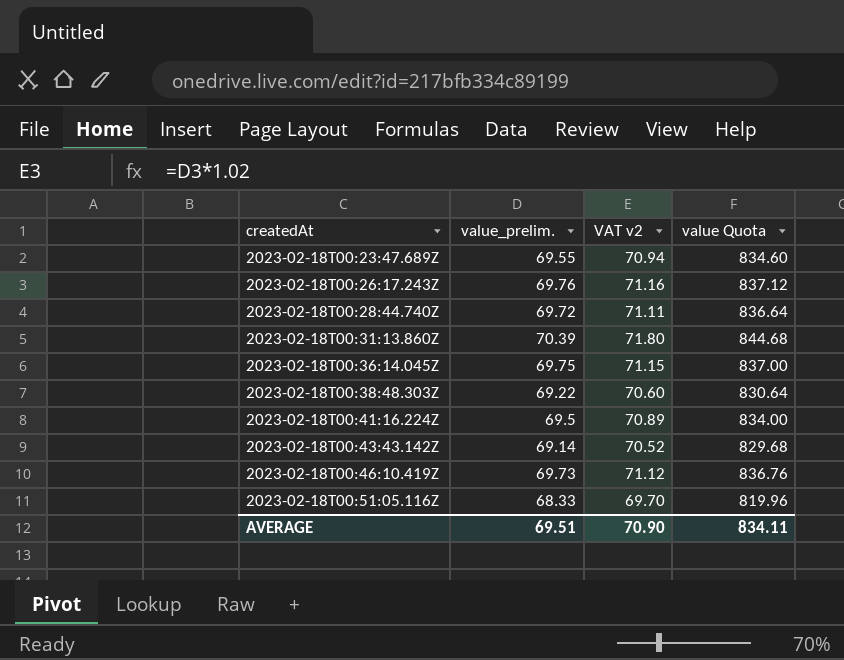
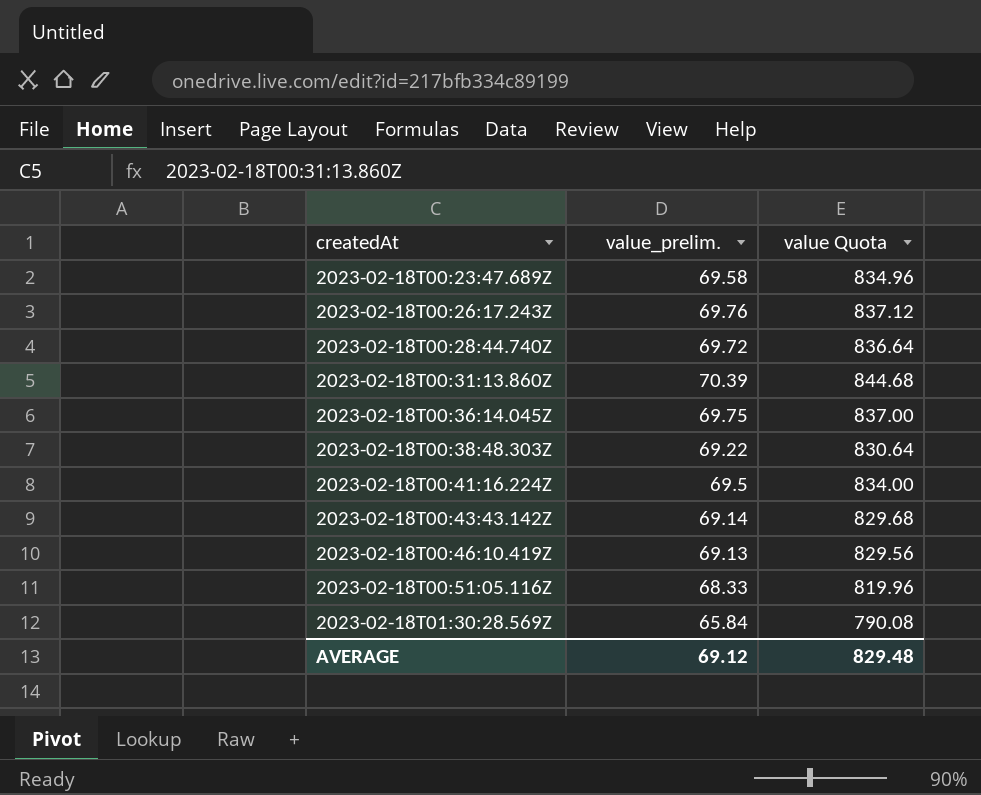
column VAT v2 | formula: [value_prelim.] * 1.02 -> none
2023-02-18T00:23:47.689Z | value_prelim.: 69.55 -> 69.58
2023-02-18T00:23:47.689Z | value Quota: 834.60 -> 834.96
2023-02-18T00:46:10.419Z | value_prelim.: 69.73 -> 69.13
2023-02-18T00:46:10.419Z | value Quota: 836.76 -> 829.56
row 2023-02-18T01:30:28.569Z: none -> 65.84 | 790.08
AVERAGE | value_prelim.: 69.51 -> 69.12
AVERAGE | value Quota: 834.11 -> 829.48

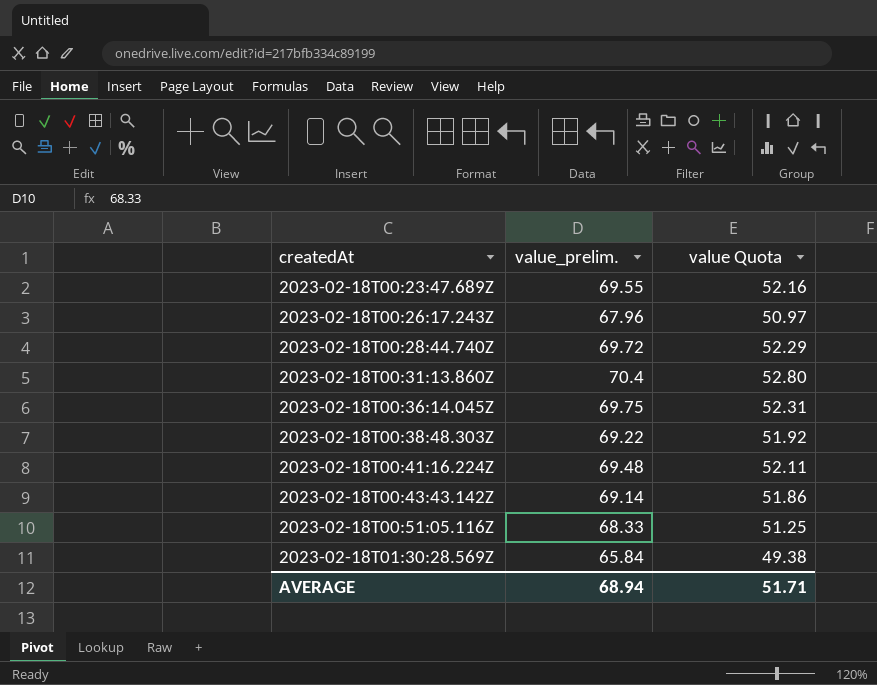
column value Quota | formula: [value_prelim.] * 12 -> [value_prelim.] * 0.75
row 2023-02-18T00:46:10.419Z: 69.13 | 829.56 -> none
2023-02-18T00:23:47.689Z | value_prelim.: 69.58 -> 69.55
2023-02-18T00:26:17.243Z | value_prelim.: 69.76 -> 67.96
2023-02-18T00:31:13.860Z | value_prelim.: 70.39 -> 70.4
2023-02-18T00:41:16.224Z | value_prelim.: 69.5 -> 69.48
AVERAGE | value_prelim.: 69.12 -> 68.94
AVERAGE | value Quota: 829.48 -> 51.71

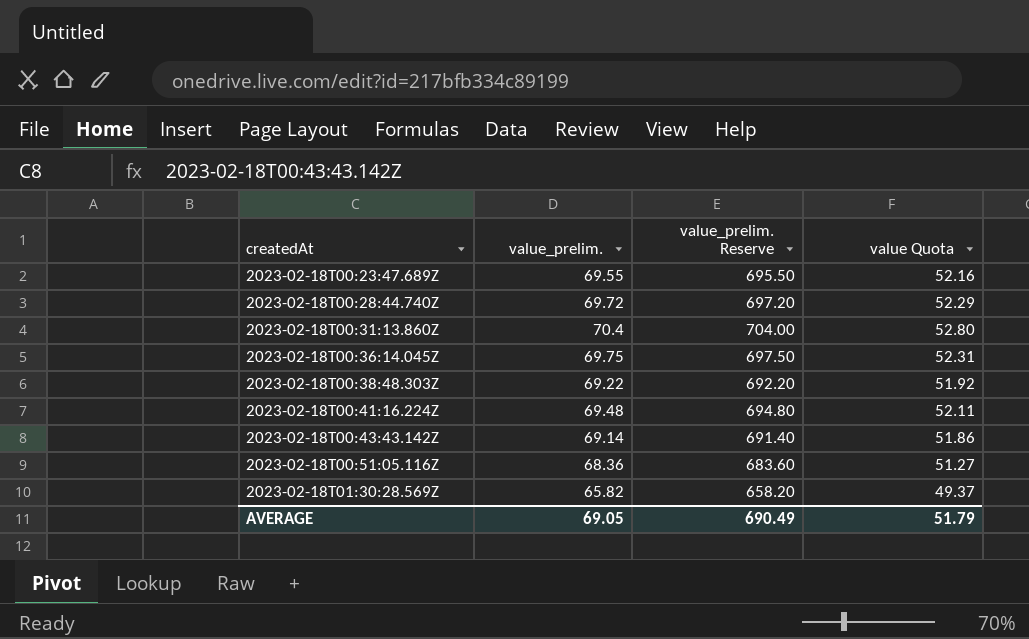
column value_prelim. Reserve | formula: none -> [value_prelim.] * 10
row 2023-02-18T00:26:17.243Z: 67.96 | 50.97 -> none
2023-02-18T00:51:05.116Z | value_prelim.: 68.33 -> 68.36
2023-02-18T00:51:05.116Z | value Quota: 51.25 -> 51.27
2023-02-18T01:30:28.569Z | value_prelim.: 65.84 -> 65.82
2023-02-18T01:30:28.569Z | value Quota: 49.38 -> 49.37
AVERAGE | value_prelim.: 68.94 -> 69.05
AVERAGE | value Quota: 51.71 -> 51.79

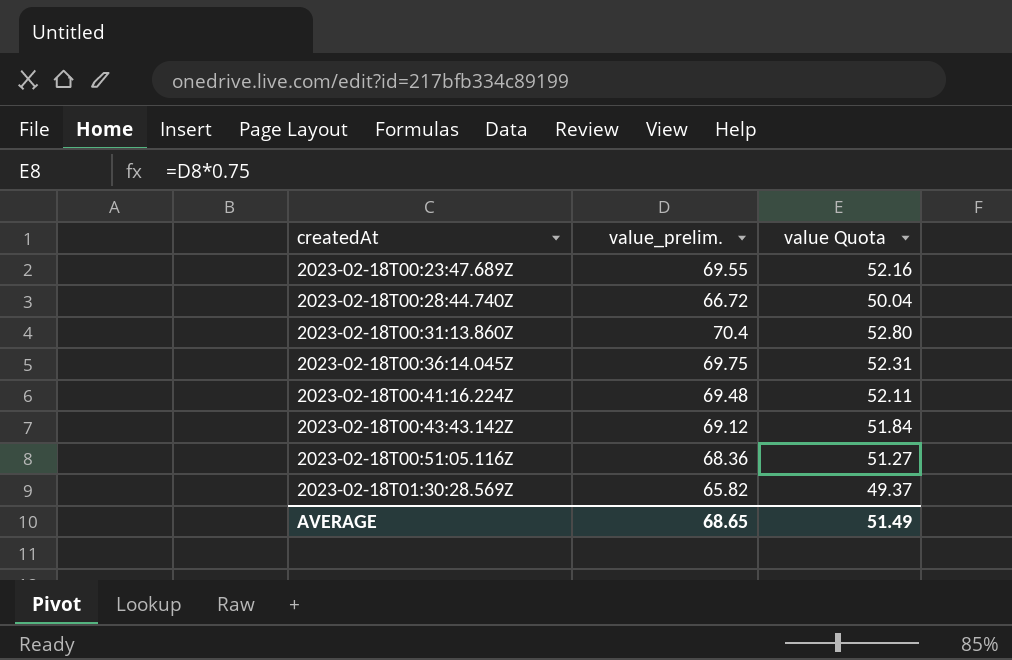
column value_prelim. Reserve | formula: [value_prelim.] * 10 -> none
row 2023-02-18T00:38:48.303Z: 69.22 | 692.20 | 51.92 -> none
2023-02-18T00:28:44.740Z | value_prelim.: 69.72 -> 66.72
2023-02-18T00:28:44.740Z | value Quota: 52.29 -> 50.04
2023-02-18T00:43:43.142Z | value_prelim.: 69.14 -> 69.12
2023-02-18T00:43:43.142Z | value Quota: 51.86 -> 51.84
AVERAGE | value_prelim.: 69.05 -> 68.65
AVERAGE | value Quota: 51.79 -> 51.49

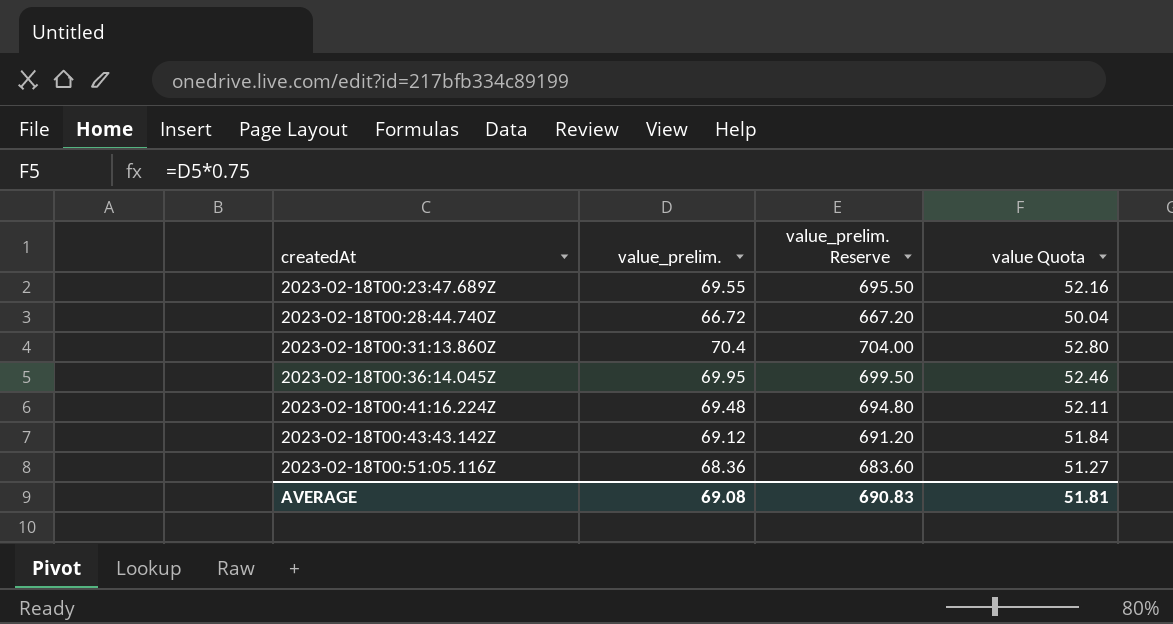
column value_prelim. Reserve | formula: none -> [value_prelim.] * 10
row 2023-02-18T01:30:28.569Z: 65.82 | 49.37 -> none
2023-02-18T00:36:14.045Z | value_prelim.: 69.75 -> 69.95
2023-02-18T00:36:14.045Z | value Quota: 52.31 -> 52.46
AVERAGE | value_prelim.: 68.65 -> 69.08
AVERAGE | value Quota: 51.49 -> 51.81

